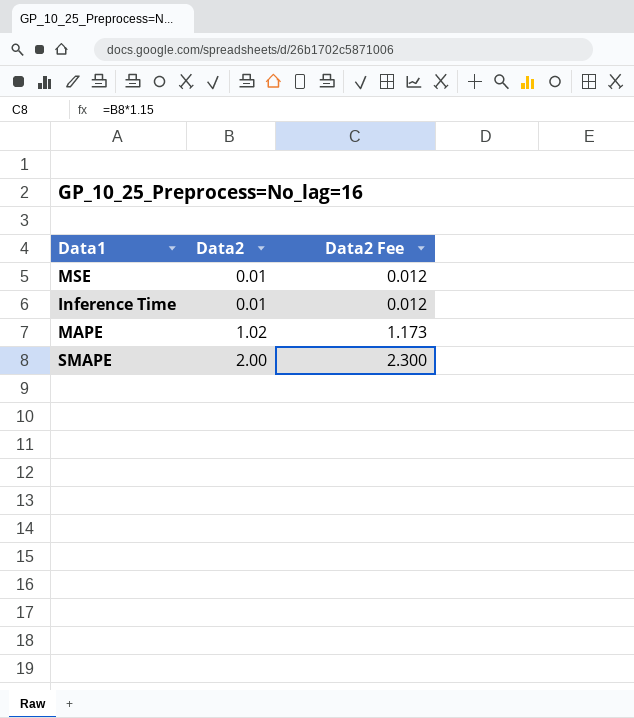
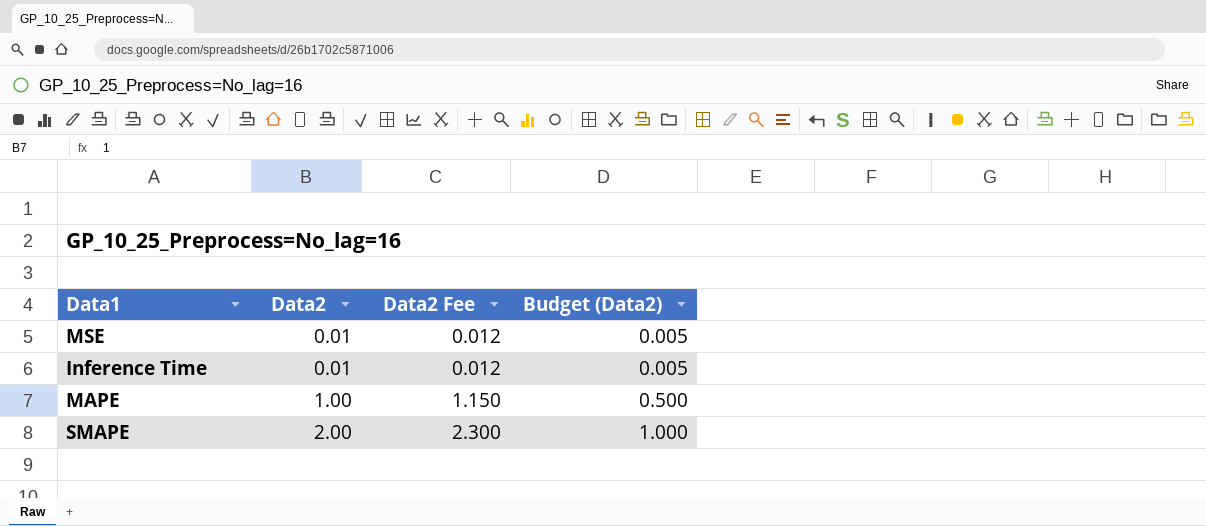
column Budget (Data2) | formula: none -> [Data2] * 0.5
MAPE | Data2: 1.02 -> 1.00
MAPE | Data2 Fee: 1.173 -> 1.150

